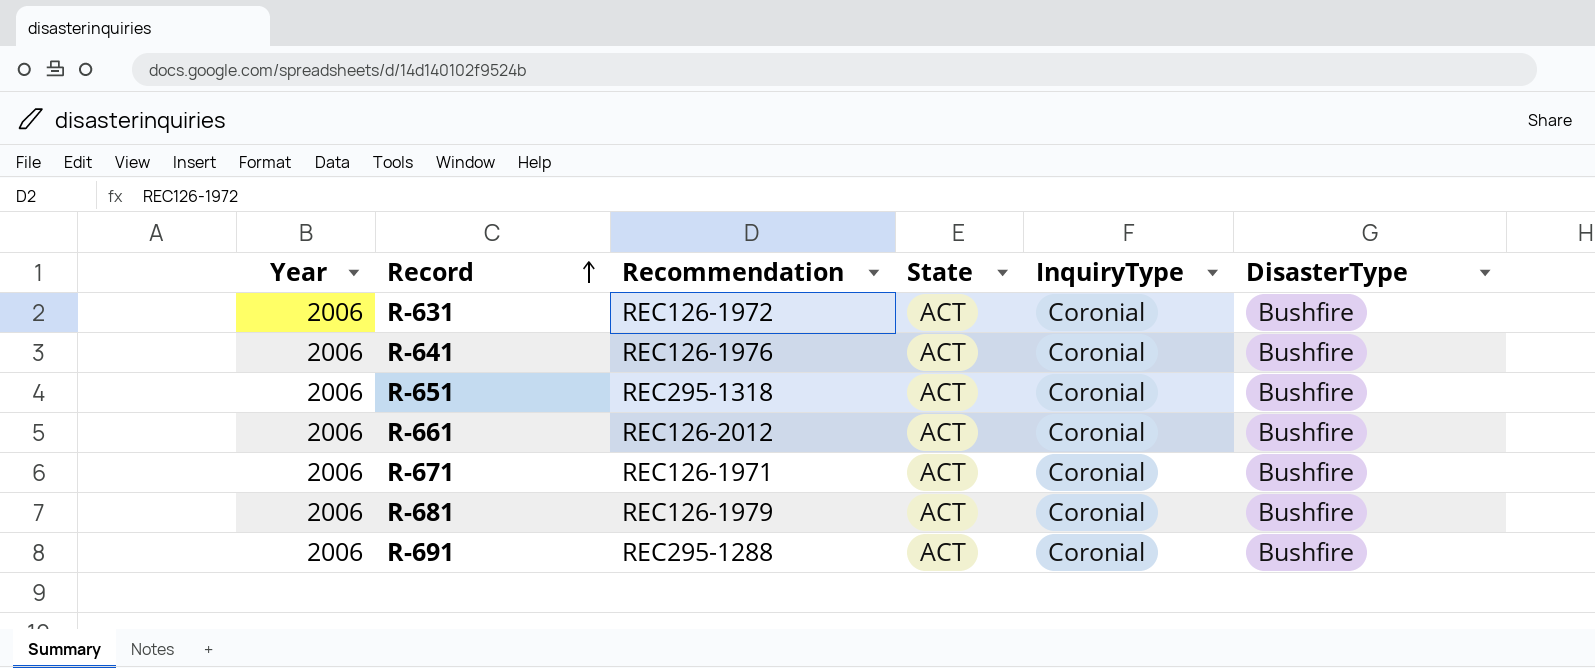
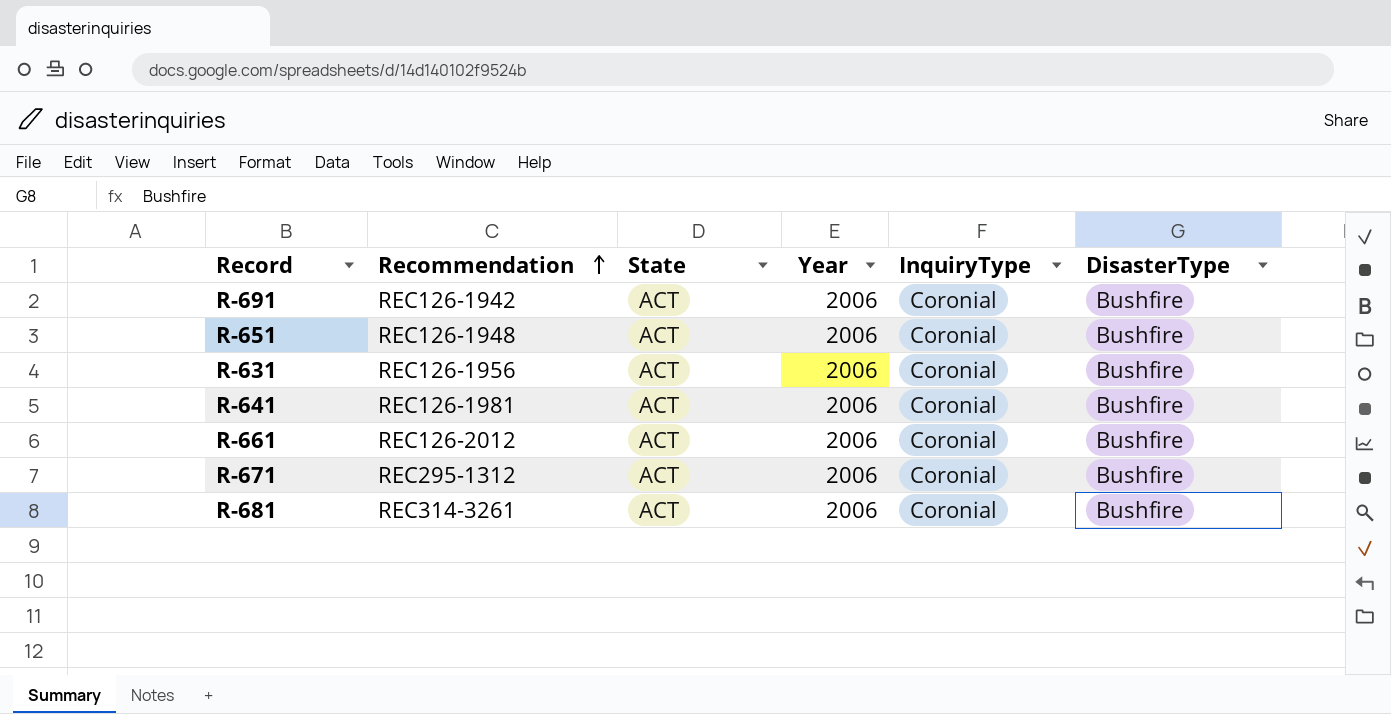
row order: Record ascending -> Recommendation ascending
column Year | position: 1 -> 4
R-691 | Recommendation: REC295-1288 -> REC126-1942
R-651 | Recommendation: REC295-1318 -> REC126-1948
R-631 | Recommendation: REC126-1972 -> REC126-1956
R-641 | Recommendation: REC126-1976 -> REC126-1981
R-671 | Recommendation: REC126-1971 -> REC295-1312
R-681 | Recommendation: REC126-1979 -> REC314-3261

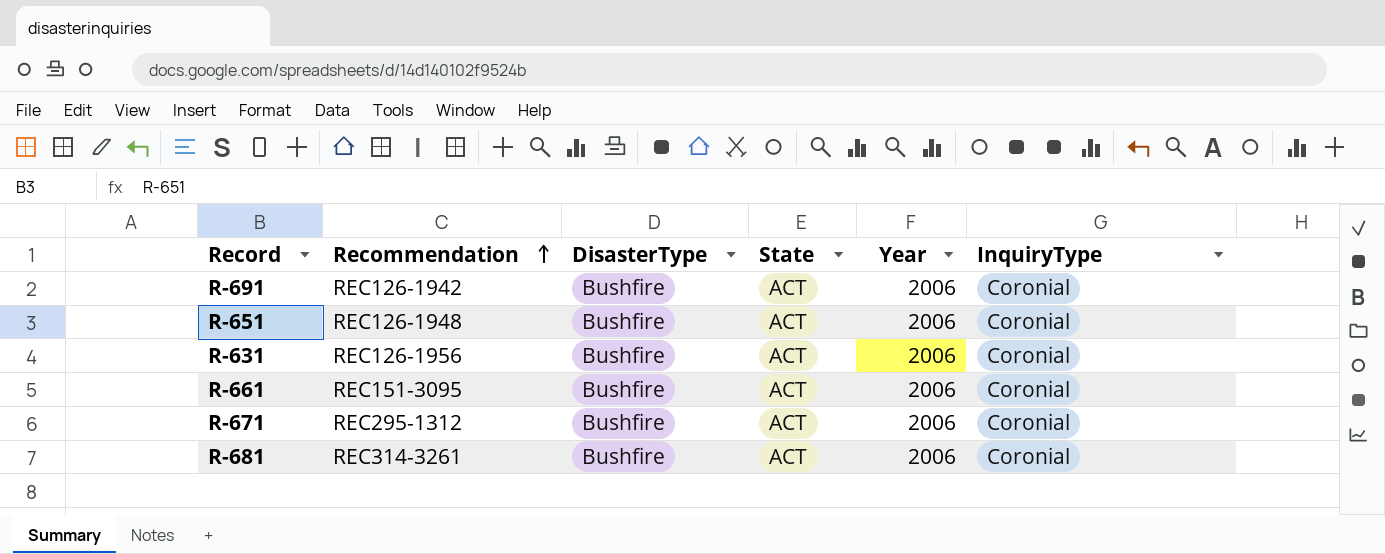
column DisasterType | position: 6 -> 3
row R-641: REC126-1981 | ACT | 2006 | Coronial | Bushfire -> none
R-661 | Recommendation: REC126-2012 -> REC151-3095

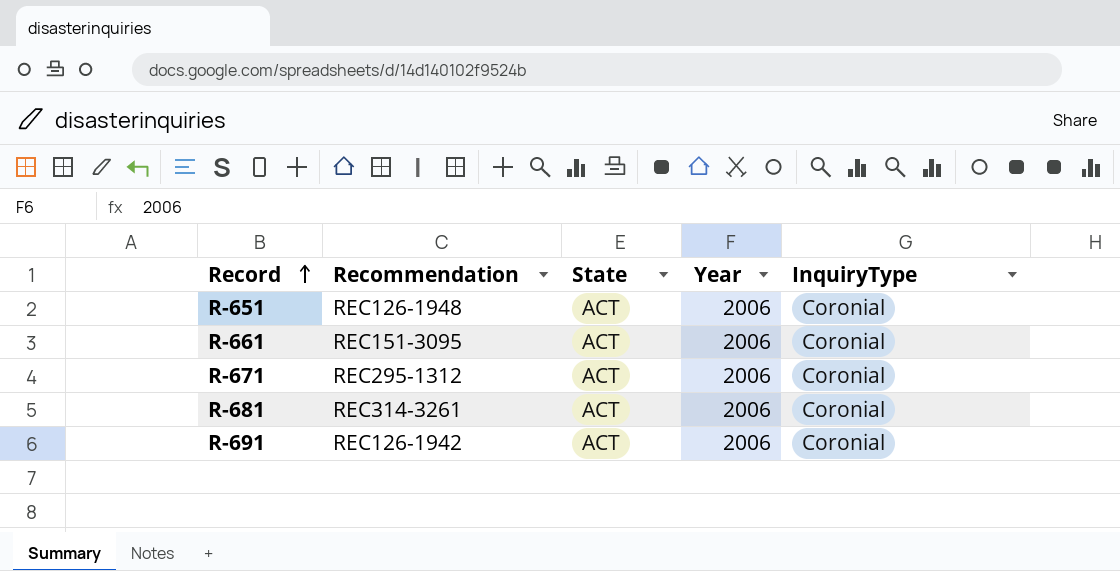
row order: Recommendation ascending -> Record ascending
column DisasterType | position: 3 -> none
row R-631: REC126-1956 | Bushfire | ACT | 2006 | Coronial -> none

